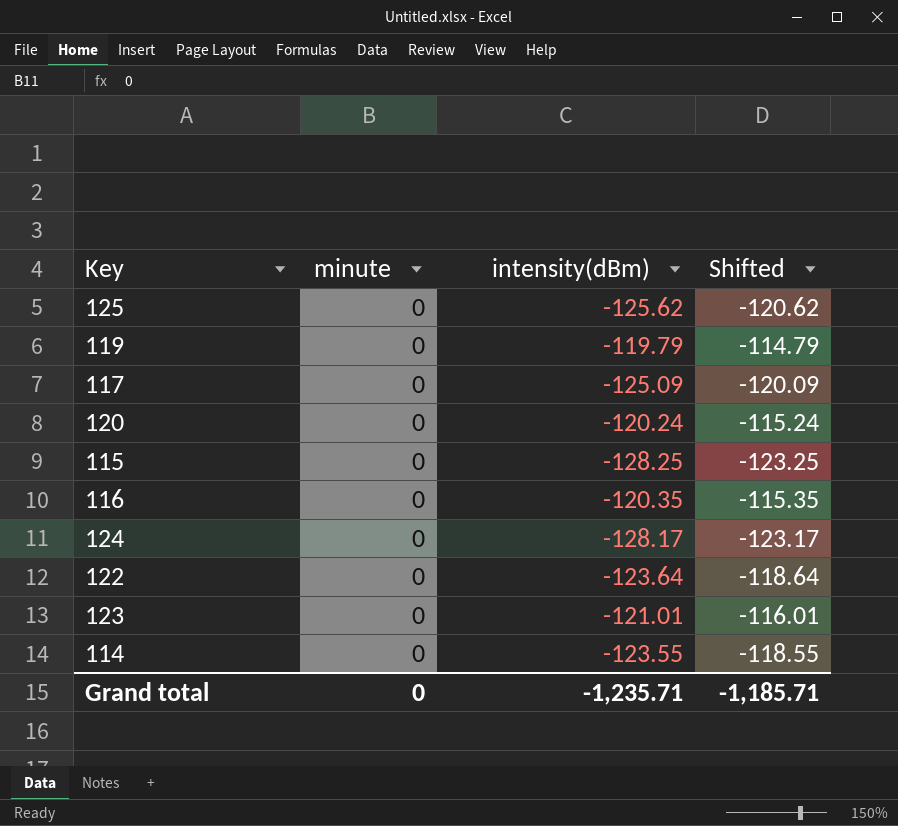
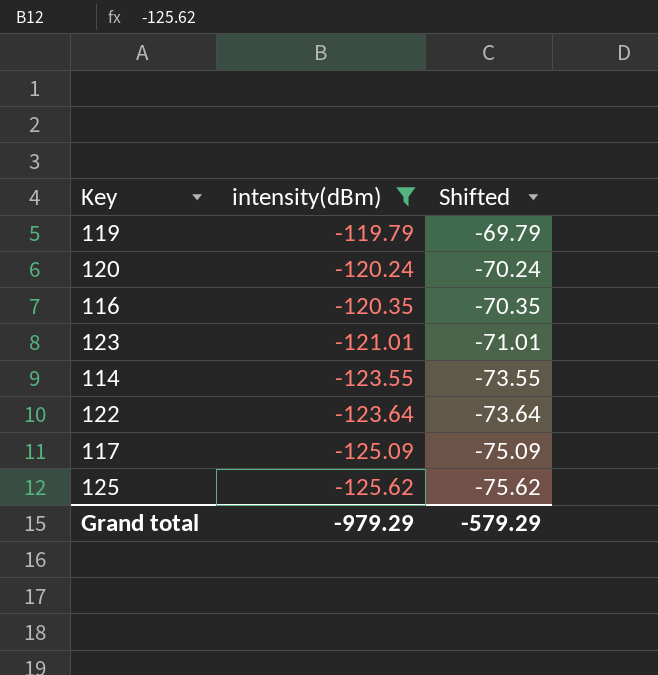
filter: none -> intensity(dBm) >= -125.62
row order: none -> intensity(dBm) descending
column minute | position: 2 -> none
column Shifted | formula: [intensity(dBm)] + 5 -> [intensity(dBm)] + 50
Grand total | intensity(dBm): -1,235.71 -> -979.29
Grand total | Shifted: -1,185.71 -> -579.29

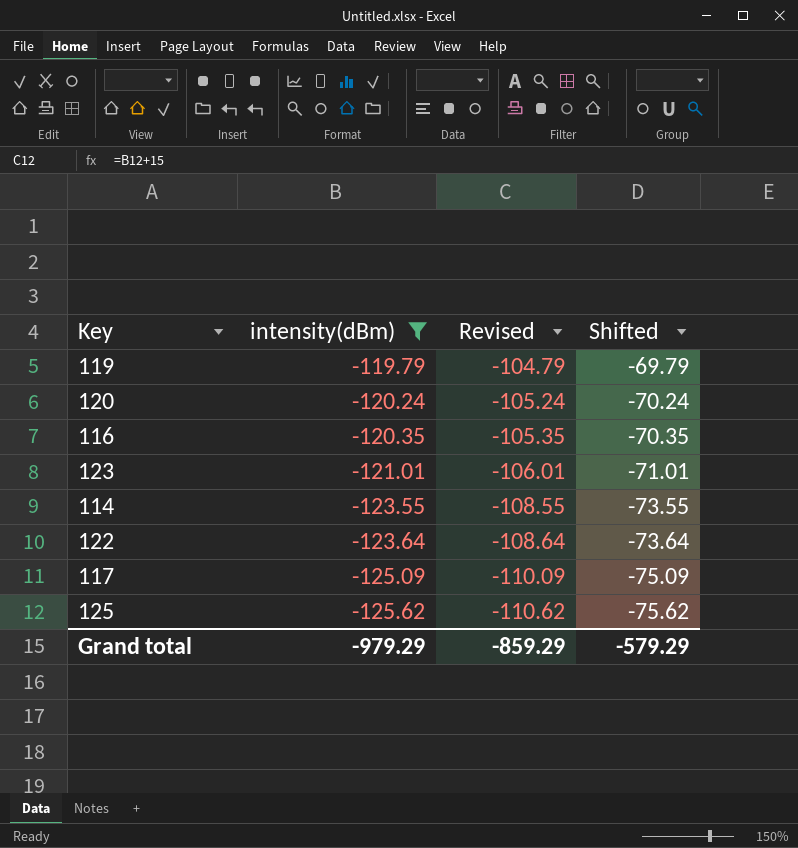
column Revised | formula: none -> [intensity(dBm)] + 15

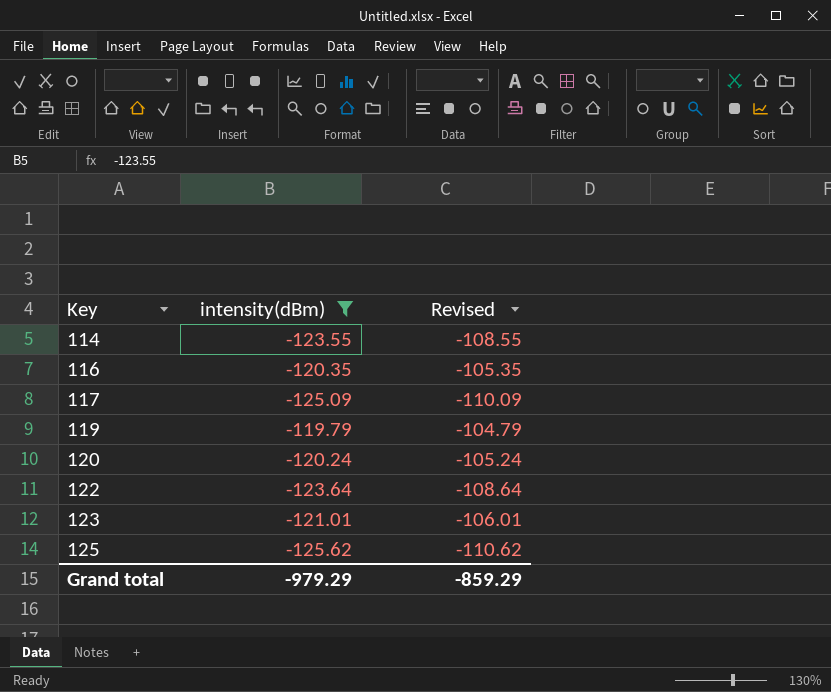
row order: intensity(dBm) descending -> Key ascending
column Shifted | formula: [intensity(dBm)] + 50 -> none

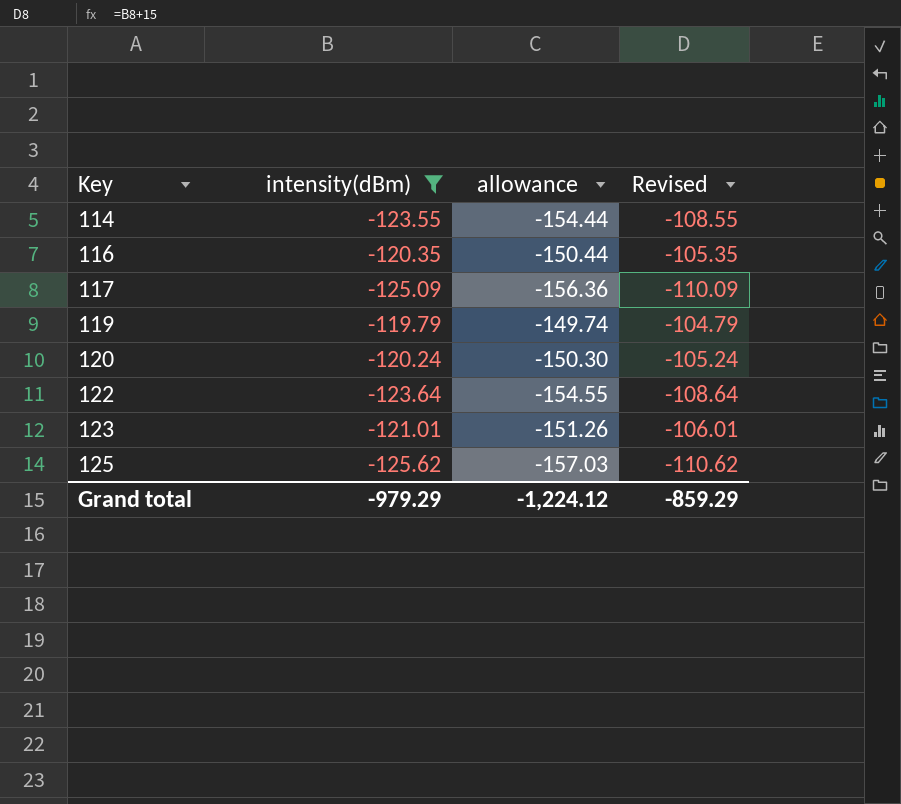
column allowance | formula: none -> [intensity(dBm)] * 1.25

